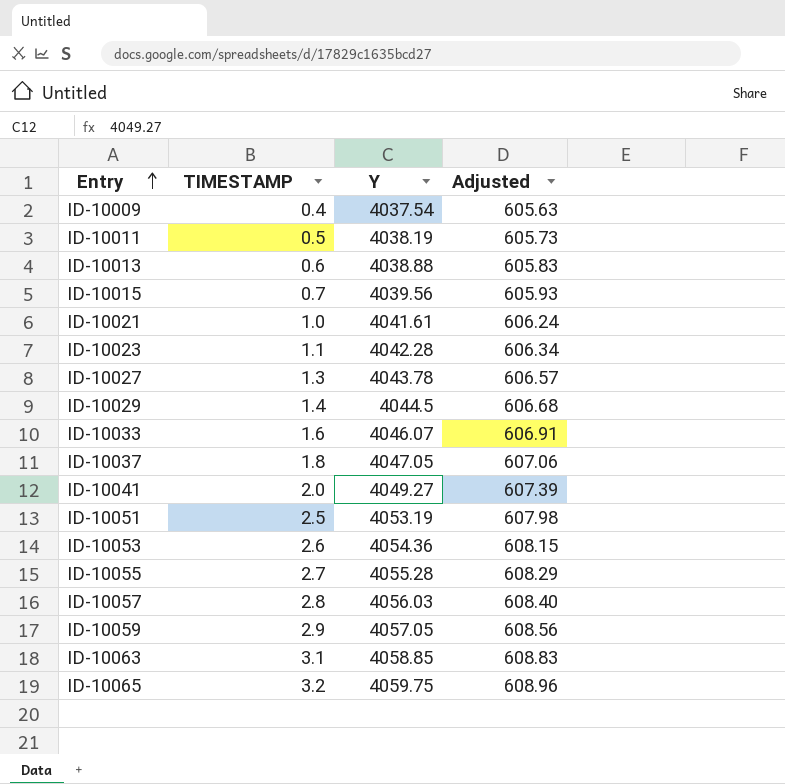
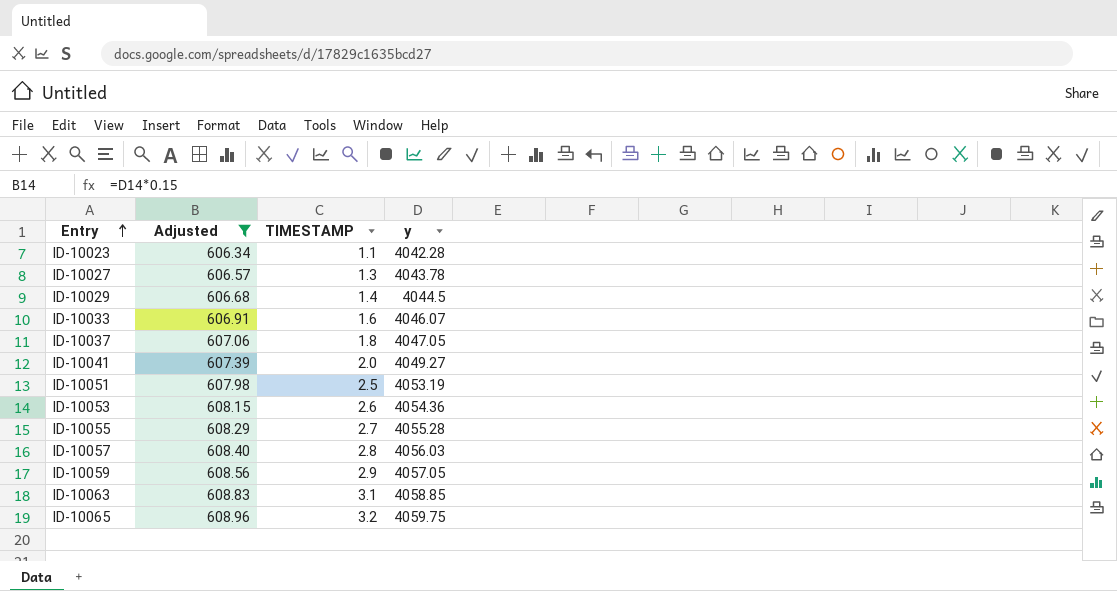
filter: none -> Adjusted >= 606.34
column Adjusted | position: 4 -> 2
column name: Y -> y

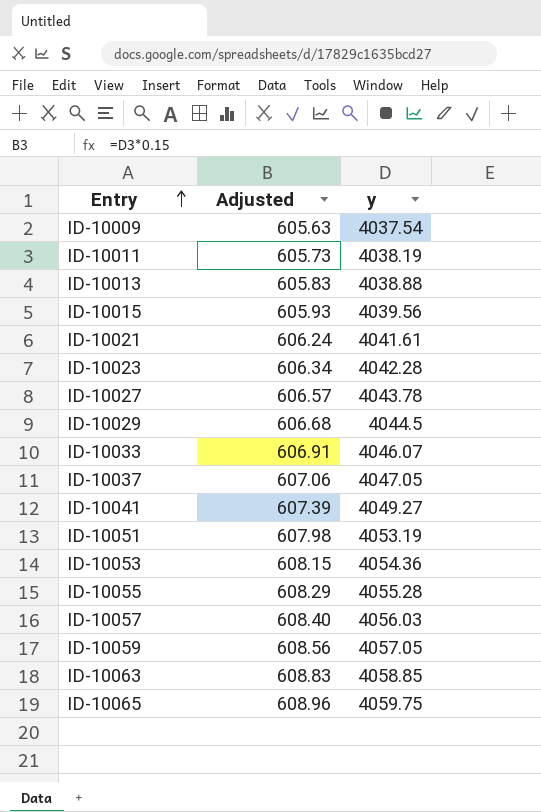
filter: Adjusted >= 606.34 -> none
column TIMESTAMP | position: 3 -> none

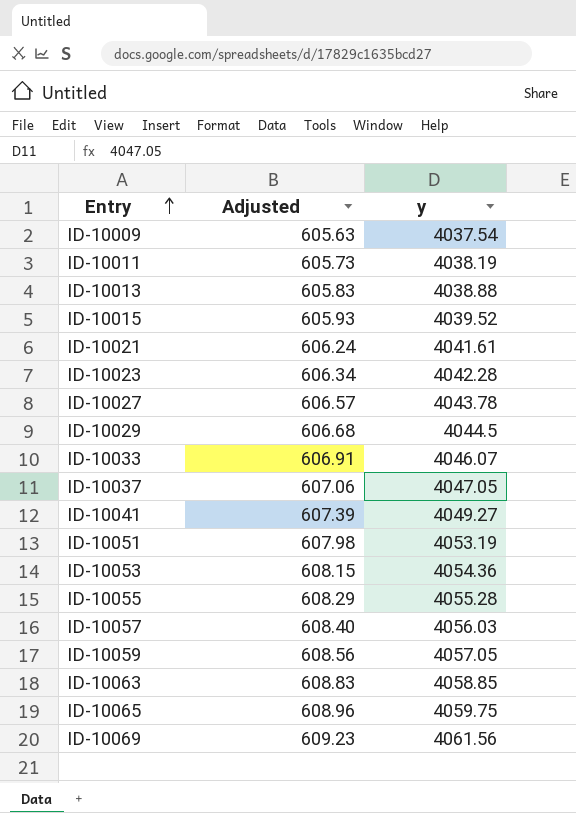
ID-10015 | y: 4039.56 -> 4039.52
row ID-10069: none -> 609.23 | 4061.56

